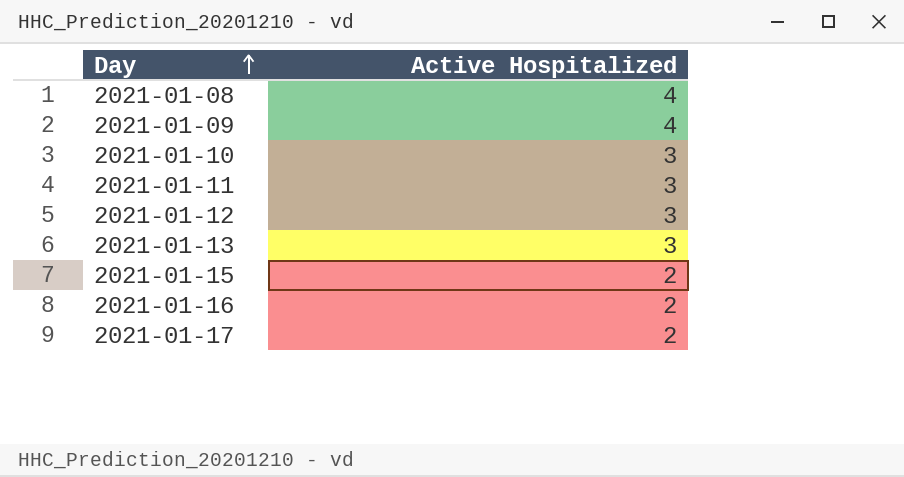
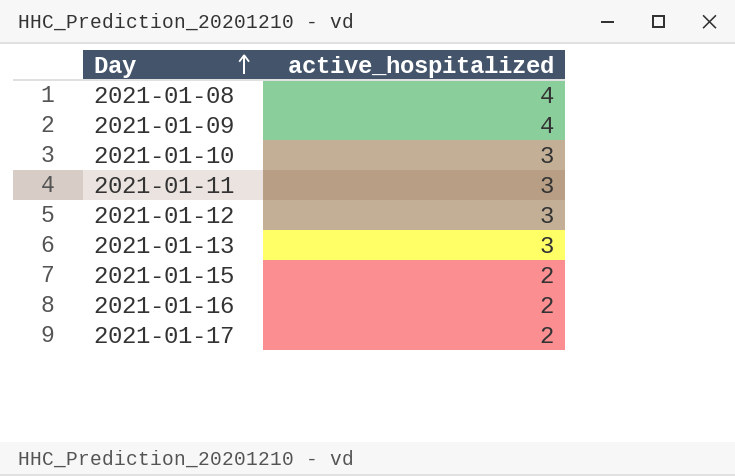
column name: Active Hospitalized -> active_hospitalized

